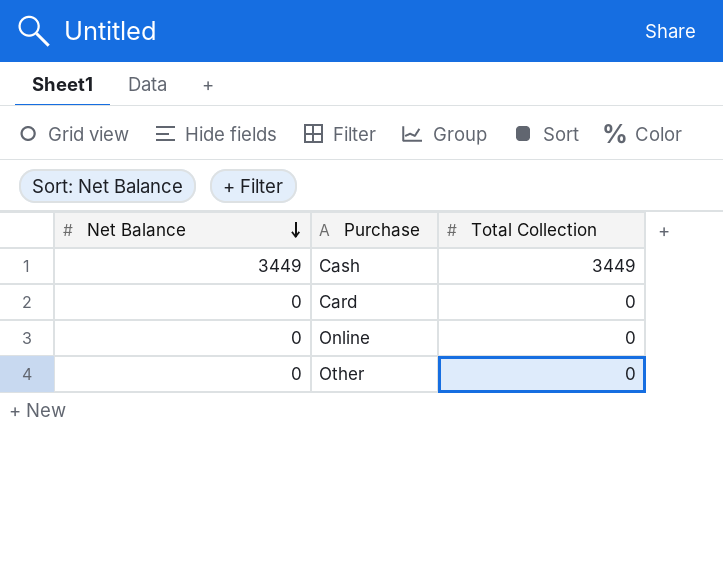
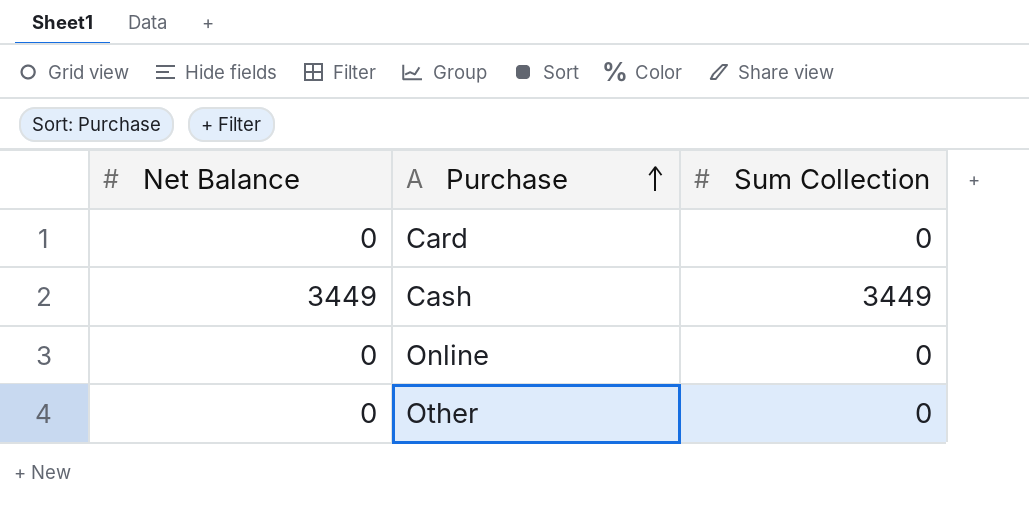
row order: Net Balance descending -> Purchase ascending
column name: Total Collection -> Sum Collection

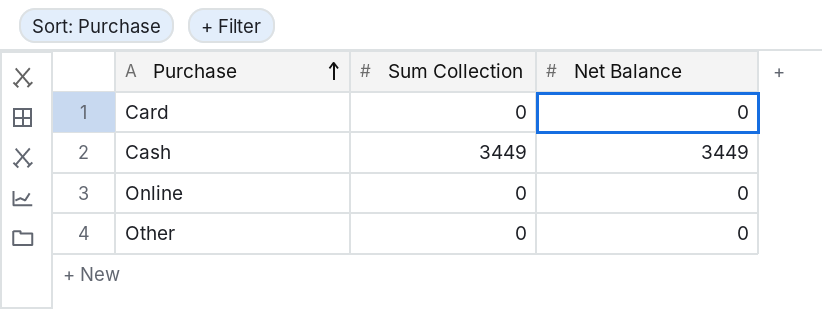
column Net Balance | position: 1 -> 3

